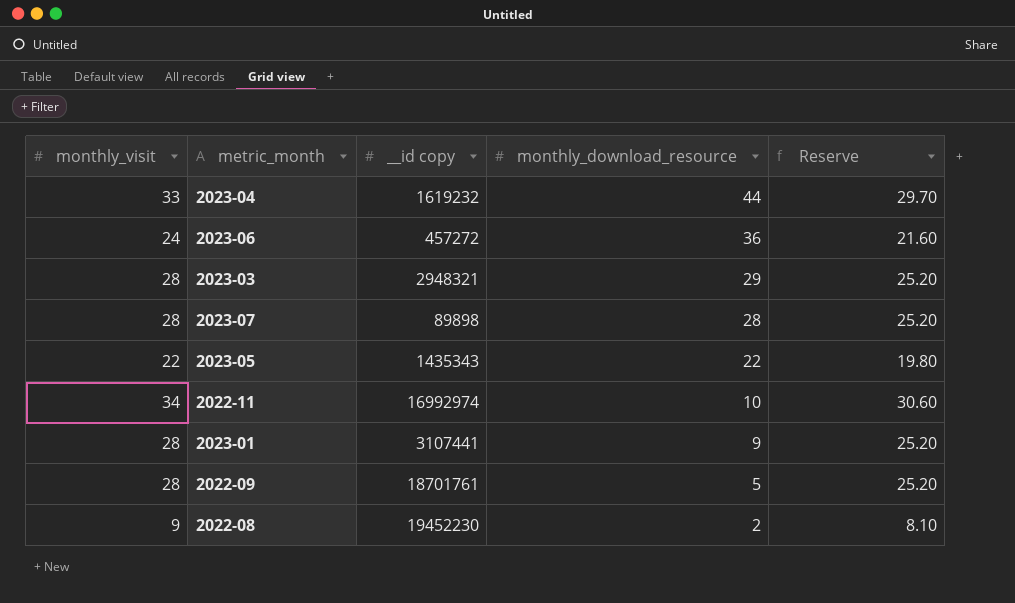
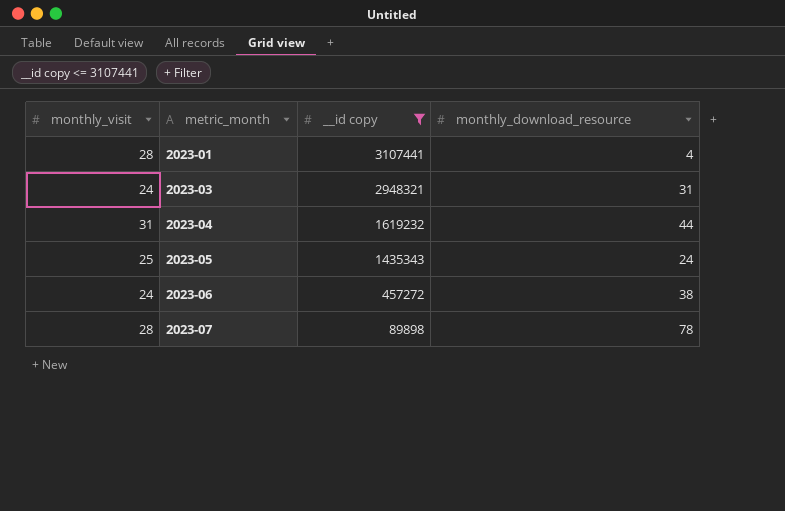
filter: none -> __id copy <= 3107441
row order: monthly_download_resource descending -> metric_month ascending
column Reserve | formula: [monthly_visit] * 0.9 -> none
2023-01 | monthly_download_resource: 9 -> 4
2023-03 | monthly_visit: 28 -> 24
2023-03 | monthly_download_resource: 29 -> 31
2023-04 | monthly_visit: 33 -> 31
2023-05 | monthly_visit: 22 -> 25
2023-05 | monthly_download_resource: 22 -> 24
2023-06 | monthly_download_resource: 36 -> 38
2023-07 | monthly_download_resource: 28 -> 78

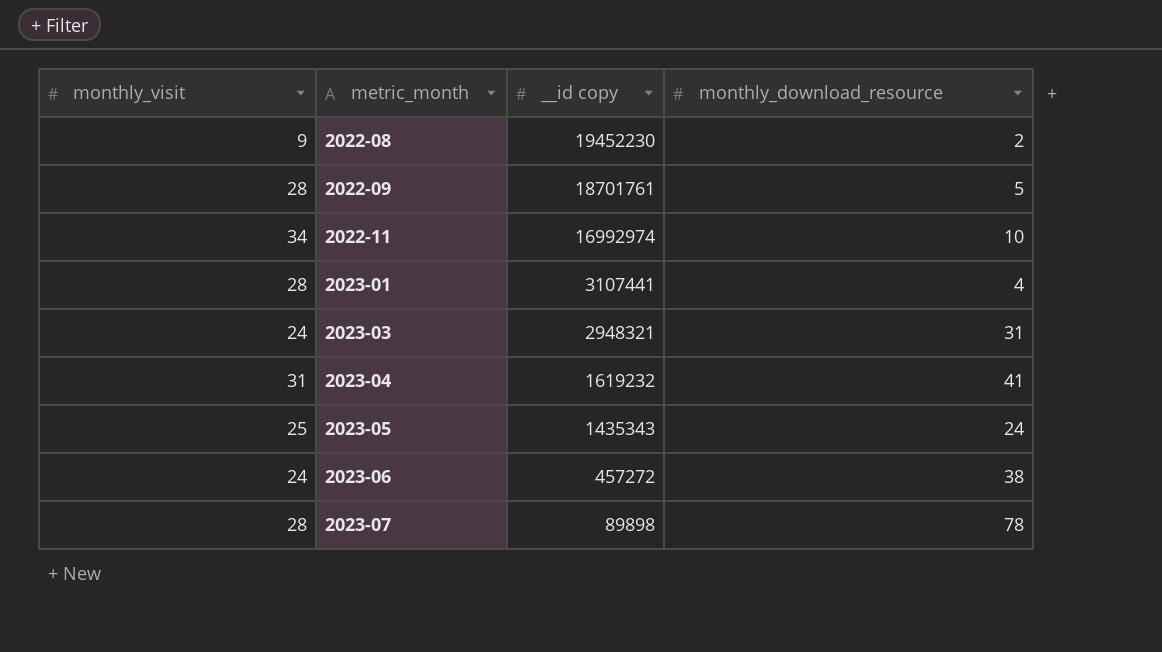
filter: __id copy <= 3107441 -> none
2023-04 | monthly_download_resource: 44 -> 41

